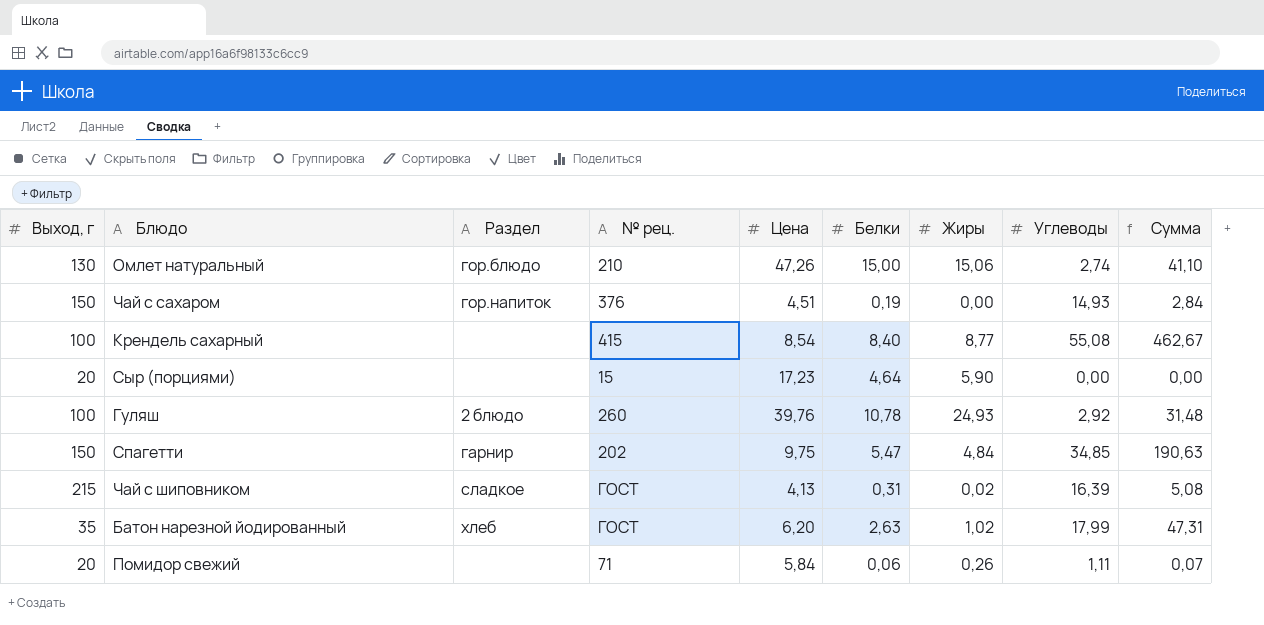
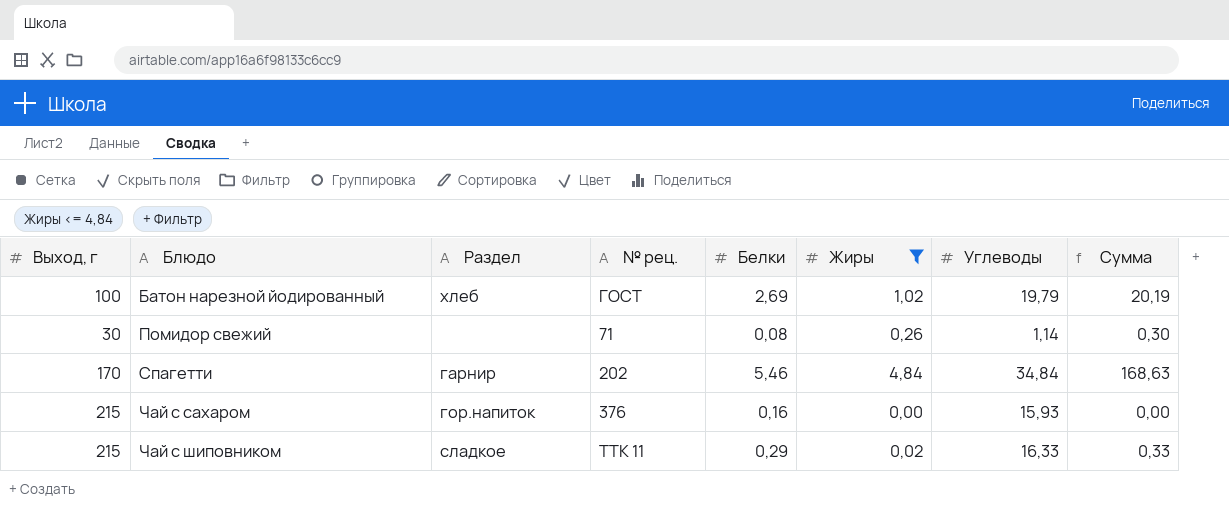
filter: none -> Жиры <= 4,84
row order: none -> Блюдо ascending
column Цена | position: 5 -> none
column Сумма | formula: [Белки] * [Углеводы] -> [Жиры] * [Углеводы]
Батон нарезной йодированный | Выход, г: 35 -> 100
Батон нарезной йодированный | Белки: 2,63 -> 2,69
Батон нарезной йодированный | Углеводы: 17,99 -> 19,79
Помидор свежий | Выход, г: 20 -> 30
Помидор свежий | Белки: 0,06 -> 0,08
Помидор свежий | Углеводы: 1,11 -> 1,14
Спагетти | Выход, г: 150 -> 170
Спагетти | Белки: 5,47 -> 5,46
Спагетти | Углеводы: 34,85 -> 34,84
Чай с сахаром | Выход, г: 150 -> 215
Чай с сахаром | Белки: 0,19 -> 0,16
Чай с сахаром | Углеводы: 14,93 -> 15,93
Чай с шиповником | № рец.: ГОСТ -> ТТК 11
Чай с шиповником | Белки: 0,31 -> 0,29
Чай с шиповником | Углеводы: 16,39 -> 16,33

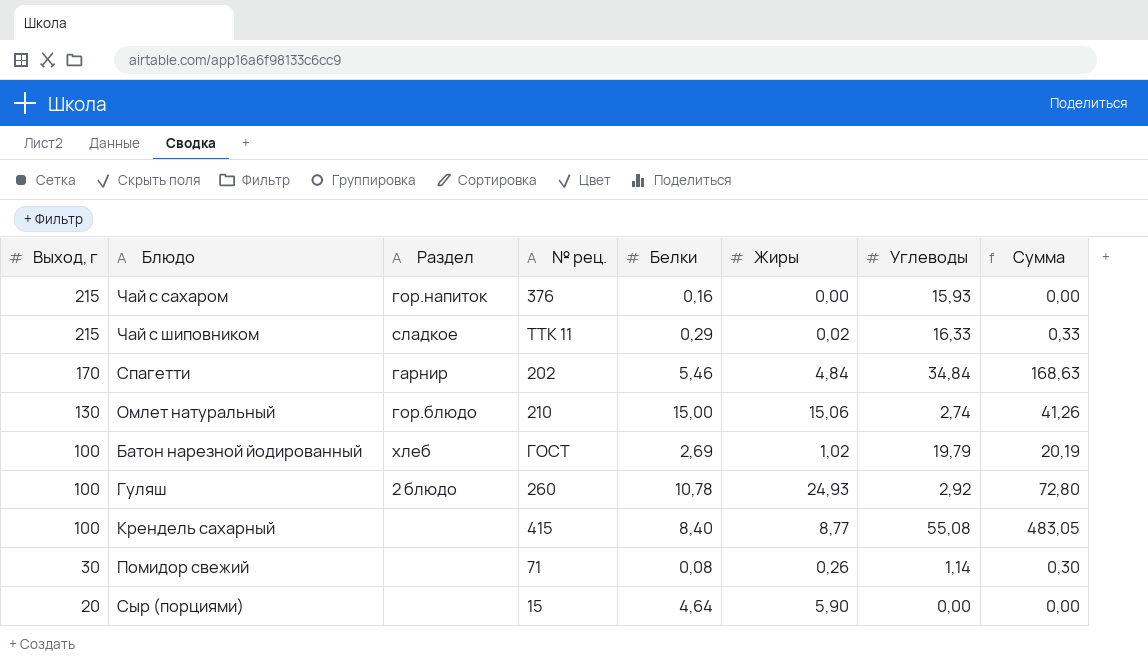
filter: Жиры <= 4,84 -> none
row order: Блюдо ascending -> Выход, г descending

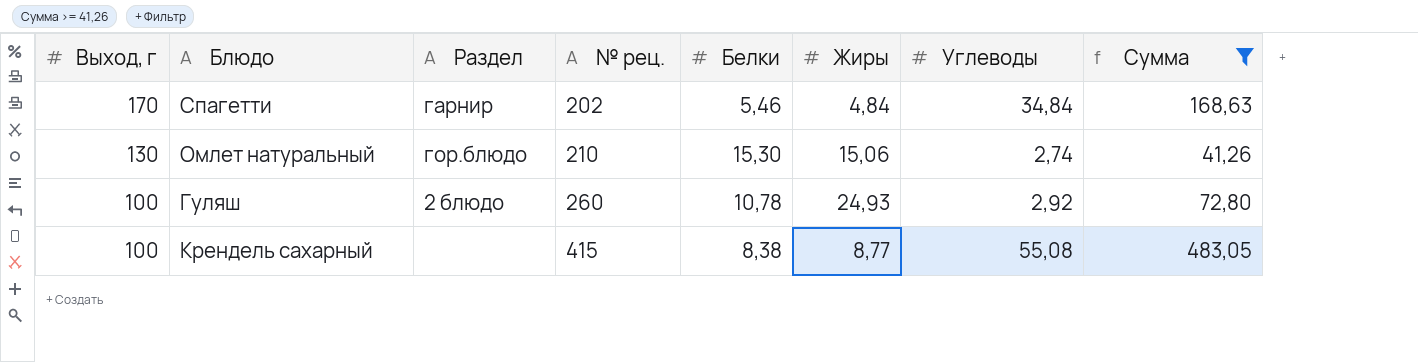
filter: none -> Сумма >= 41,26
Омлет натуральный | Белки: 15,00 -> 15,30
Крендель сахарный | Белки: 8,40 -> 8,38

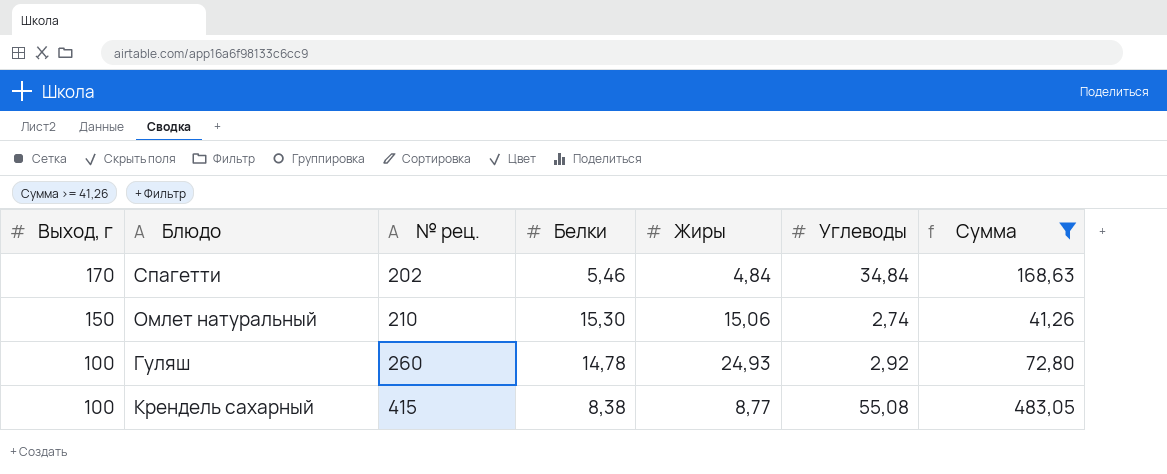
column Раздел | position: 3 -> none
Омлет натуральный | Выход, г: 130 -> 150
Гуляш | Белки: 10,78 -> 14,78

